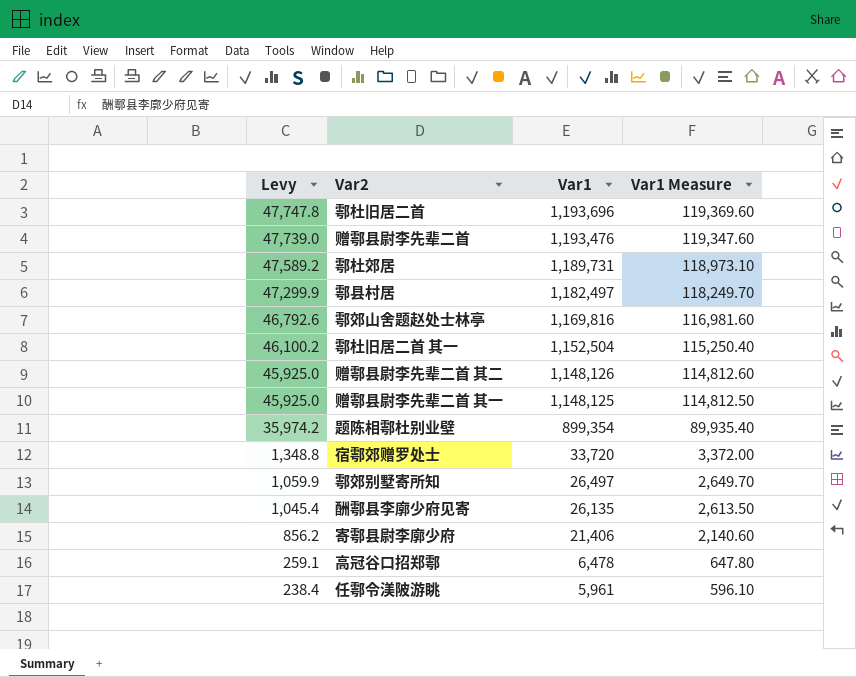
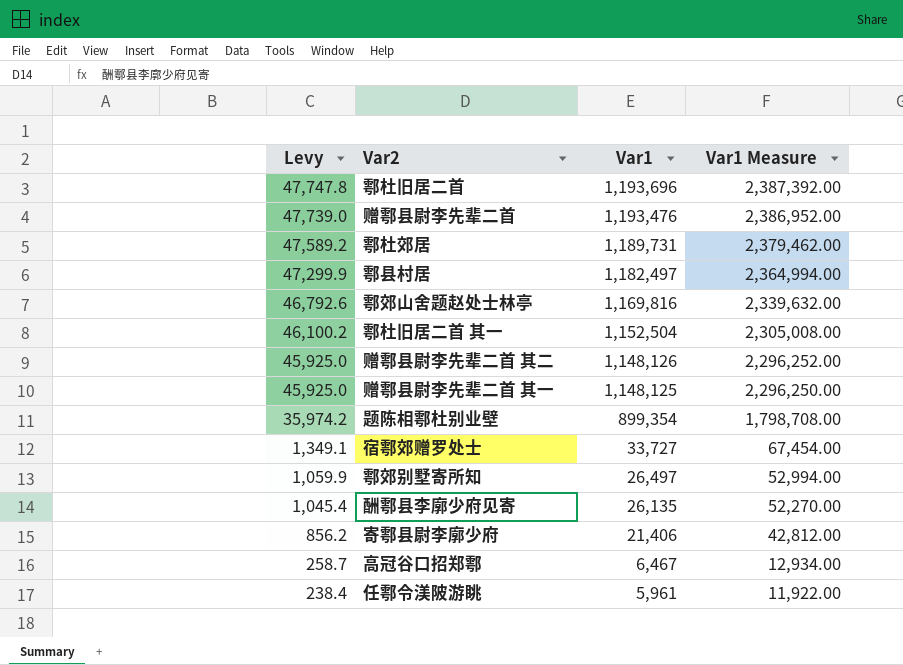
column Var1 Measure | formula: [Var1] * 0.1 -> [Var1] * 2
宿鄠郊赠罗处士 | Levy: 1,348.8 -> 1,349.1
宿鄠郊赠罗处士 | Var1: 33,720 -> 33,727
高冠谷口招郑鄠 | Levy: 259.1 -> 258.7
高冠谷口招郑鄠 | Var1: 6,478 -> 6,467

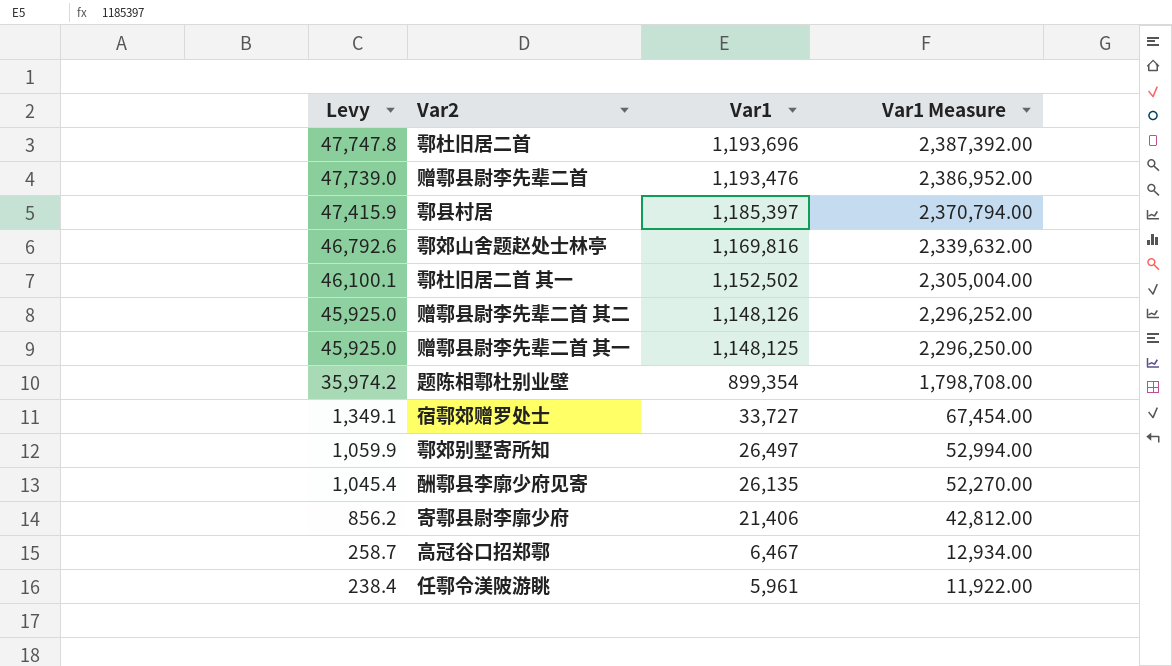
row 鄠杜郊居: 47,589.2 | 1,189,731 | 2,379,462.00 -> none
鄠县村居 | Levy: 47,299.9 -> 47,415.9
鄠县村居 | Var1: 1,182,497 -> 1,185,397
鄠县村居 | Var1 Measure: 2,364,994.00 -> 2,370,794.00
鄠杜旧居二首 其一 | Levy: 46,100.2 -> 46,100.1
鄠杜旧居二首 其一 | Var1: 1,152,504 -> 1,152,502
鄠杜旧居二首 其一 | Var1 Measure: 2,305,008.00 -> 2,305,004.00

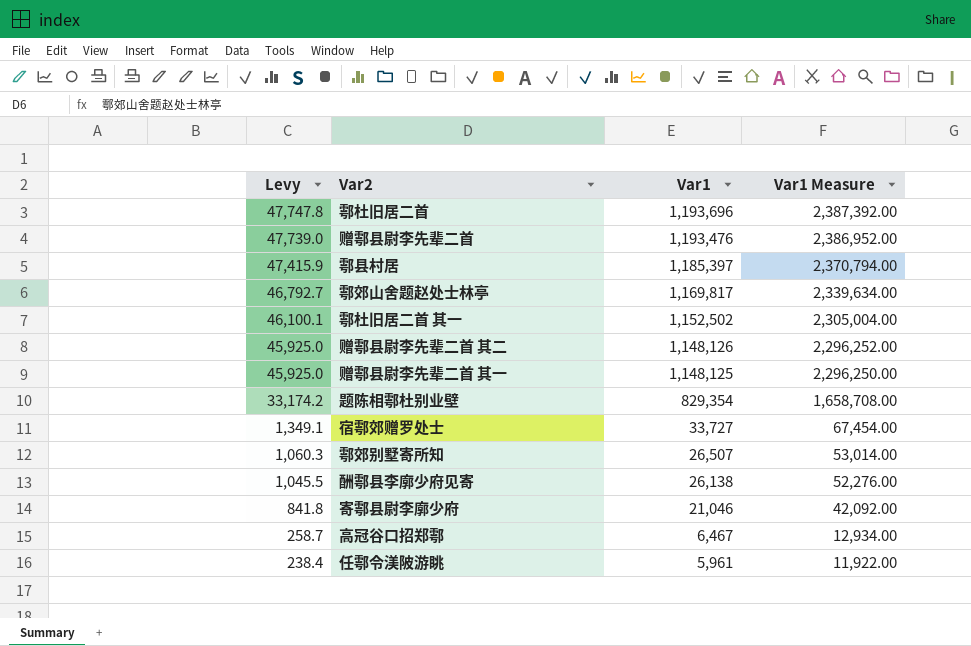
鄠郊山舍题赵处士林亭 | Levy: 46,792.6 -> 46,792.7
鄠郊山舍题赵处士林亭 | Var1: 1,169,816 -> 1,169,817
鄠郊山舍题赵处士林亭 | Var1 Measure: 2,339,632.00 -> 2,339,634.00
题陈相鄠杜别业壁 | Levy: 35,974.2 -> 33,174.2
题陈相鄠杜别业壁 | Var1: 899,354 -> 829,354
题陈相鄠杜别业壁 | Var1 Measure: 1,798,708.00 -> 1,658,708.00
鄠郊别墅寄所知 | Levy: 1,059.9 -> 1,060.3
鄠郊别墅寄所知 | Var1: 26,497 -> 26,507
鄠郊别墅寄所知 | Var1 Measure: 52,994.00 -> 53,014.00
酬鄠县李廓少府见寄 | Levy: 1,045.4 -> 1,045.5
酬鄠县李廓少府见寄 | Var1: 26,135 -> 26,138
酬鄠县李廓少府见寄 | Var1 Measure: 52,270.00 -> 52,276.00
寄鄠县尉李廓少府 | Levy: 856.2 -> 841.8
寄鄠县尉李廓少府 | Var1: 21,406 -> 21,046
寄鄠县尉李廓少府 | Var1 Measure: 42,812.00 -> 42,092.00

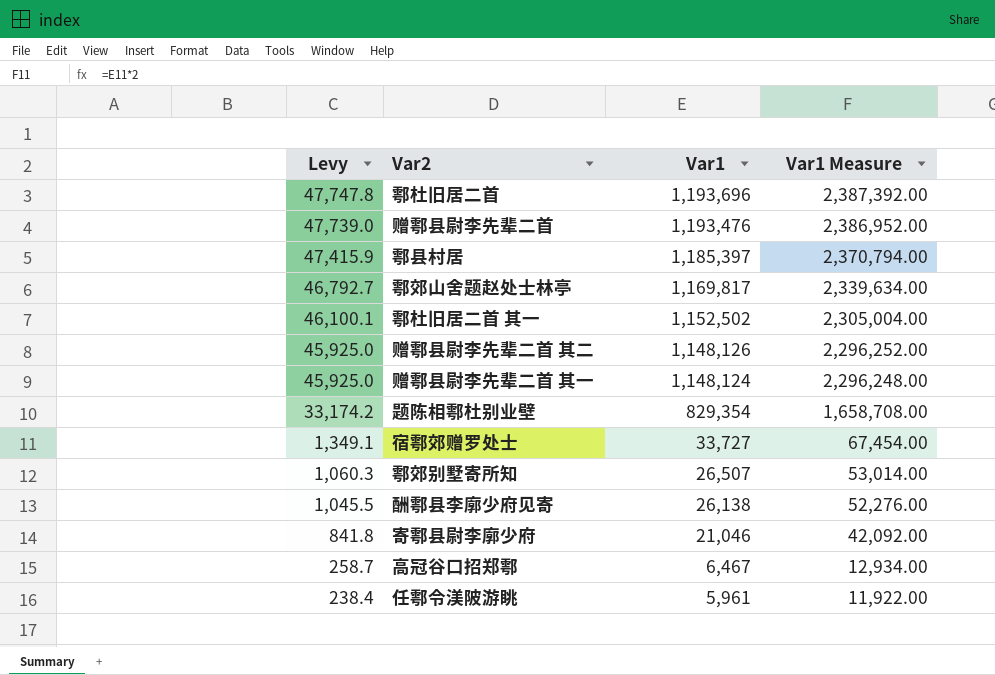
赠鄠县尉李先辈二首 其一 | Var1: 1,148,125 -> 1,148,124
赠鄠县尉李先辈二首 其一 | Var1 Measure: 2,296,250.00 -> 2,296,248.00

